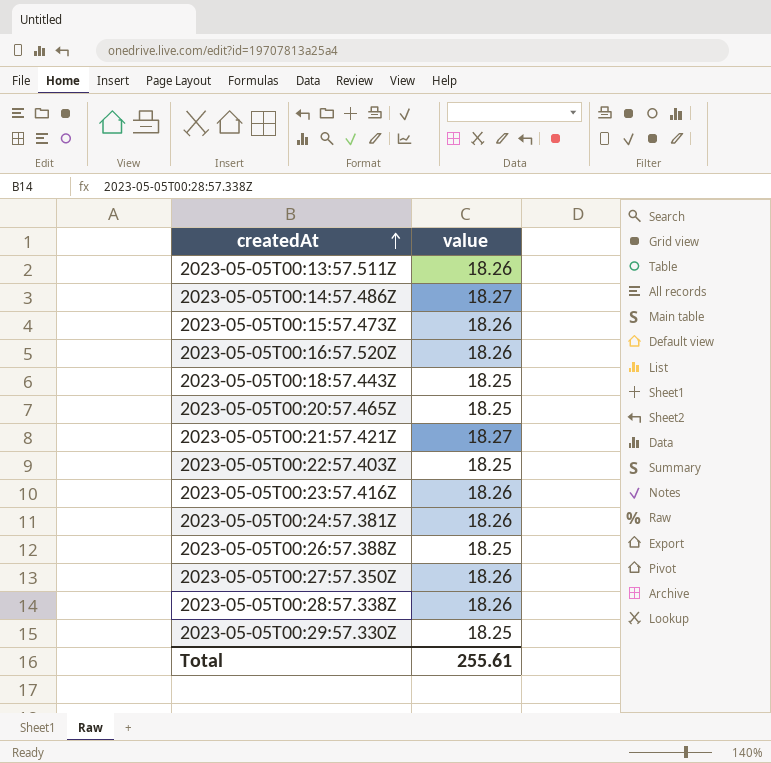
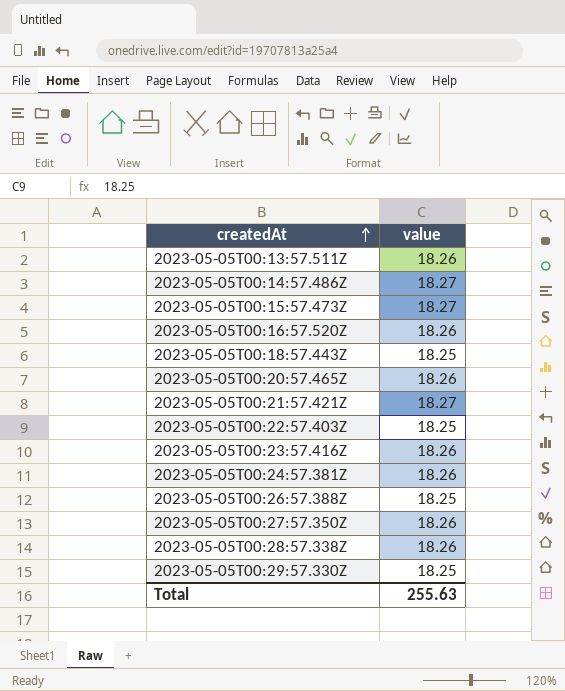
2023-05-05T00:15:57.473Z | value: 18.26 -> 18.27
2023-05-05T00:20:57.465Z | value: 18.25 -> 18.26
Total | value: 255.61 -> 255.63

